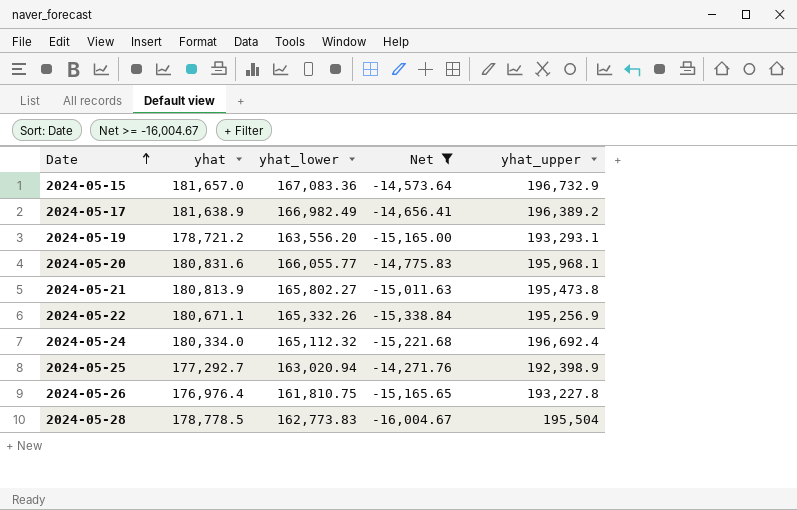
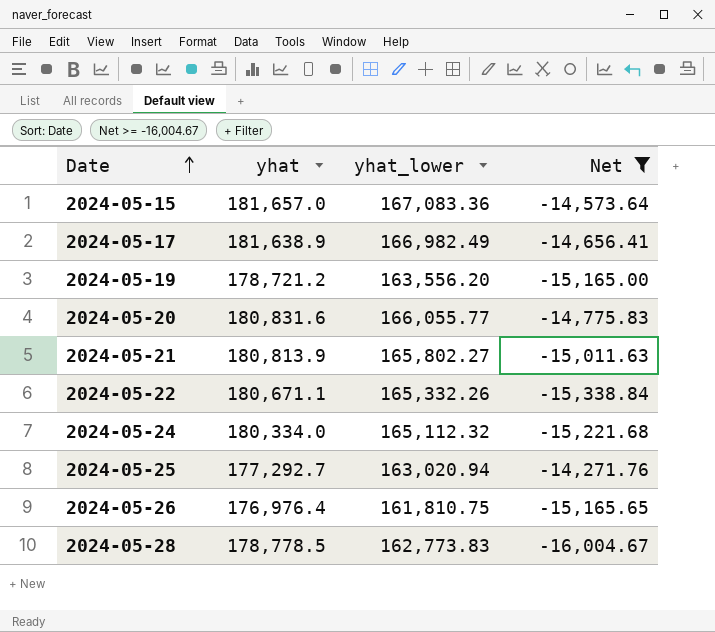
column yhat_upper | position: 5 -> none

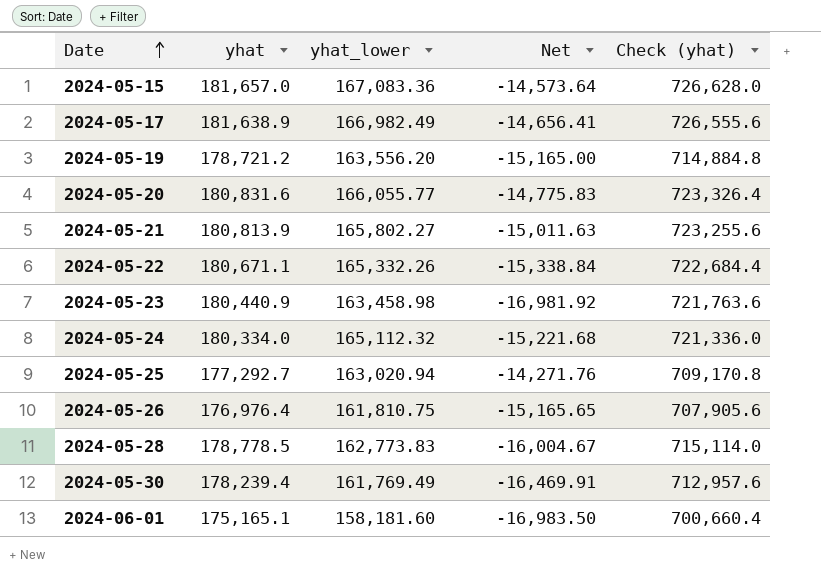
filter: Net >= -16,004.67 -> none
column Check (yhat) | formula: none -> [yhat] * 4

